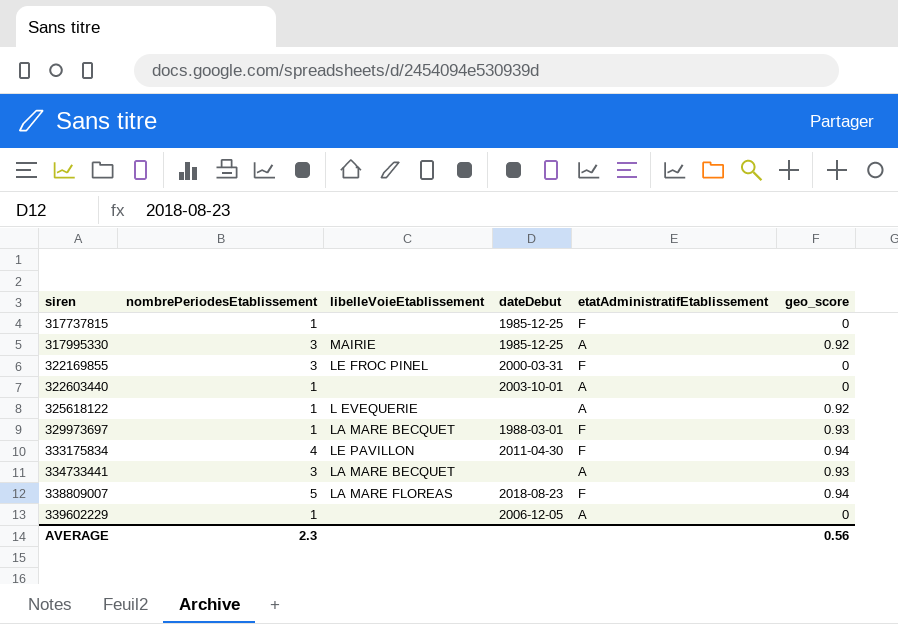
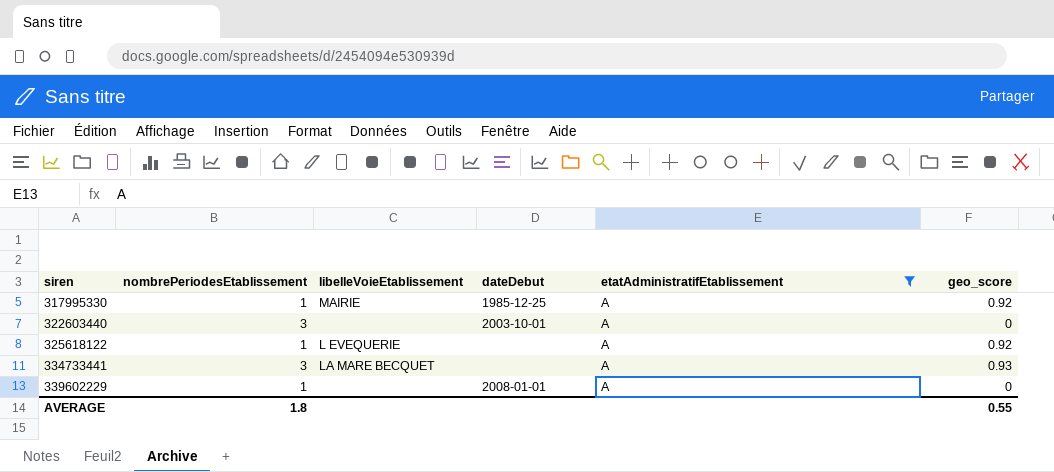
filter: none -> etatAdministratifEtablissement = A
317995330 | nombrePeriodesEtablissement: 3 -> 1
322603440 | nombrePeriodesEtablissement: 1 -> 3
339602229 | dateDebut: 2006-12-05 -> 2008-01-01
AVERAGE | nombrePeriodesEtablissement: 2.3 -> 1.8
AVERAGE | geo_score: 0.56 -> 0.55

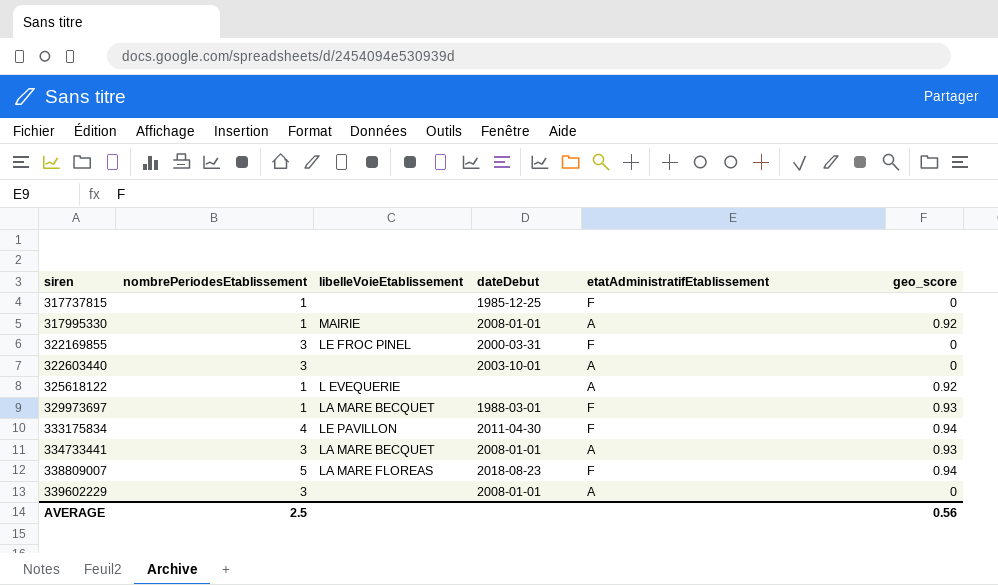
filter: etatAdministratifEtablissement = A -> none
317995330 | dateDebut: 1985-12-25 -> 2008-01-01
334733441 | dateDebut: none -> 2008-01-01
339602229 | nombrePeriodesEtablissement: 1 -> 3
AVERAGE | nombrePeriodesEtablissement: 1.8 -> 2.5
AVERAGE | geo_score: 0.55 -> 0.56

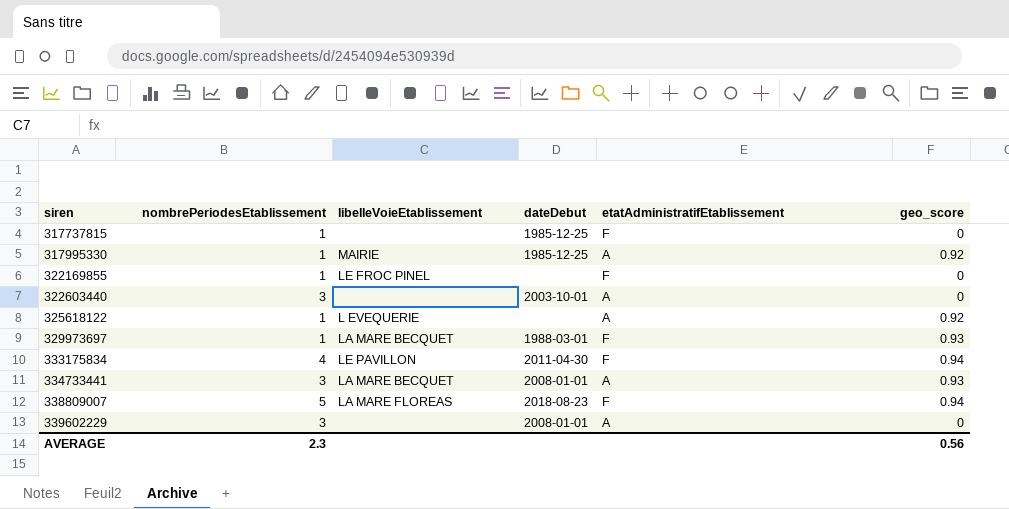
317995330 | dateDebut: 2008-01-01 -> 1985-12-25
322169855 | nombrePeriodesEtablissement: 3 -> 1
322169855 | dateDebut: 2000-03-31 -> none
AVERAGE | nombrePeriodesEtablissement: 2.5 -> 2.3

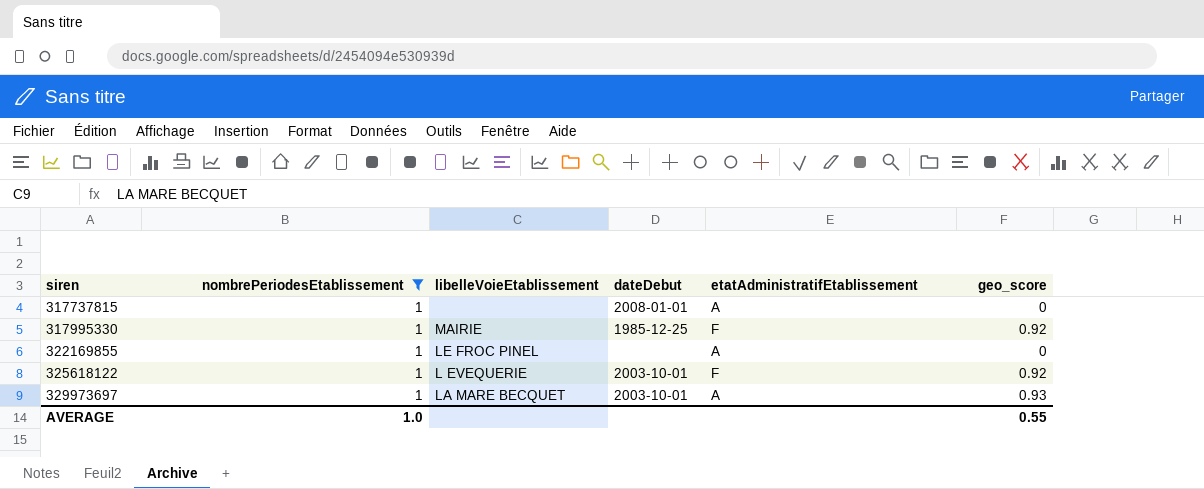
filter: none -> nombrePeriodesEtablissement = 1
317737815 | dateDebut: 1985-12-25 -> 2008-01-01
317737815 | etatAdministratifEtablissement: F -> A
317995330 | etatAdministratifEtablissement: A -> F
322169855 | etatAdministratifEtablissement: F -> A
325618122 | dateDebut: none -> 2003-10-01
325618122 | etatAdministratifEtablissement: A -> F
329973697 | dateDebut: 1988-03-01 -> 2003-10-01
329973697 | etatAdministratifEtablissement: F -> A
AVERAGE | nombrePeriodesEtablissement: 2.3 -> 1.0
AVERAGE | geo_score: 0.56 -> 0.55

